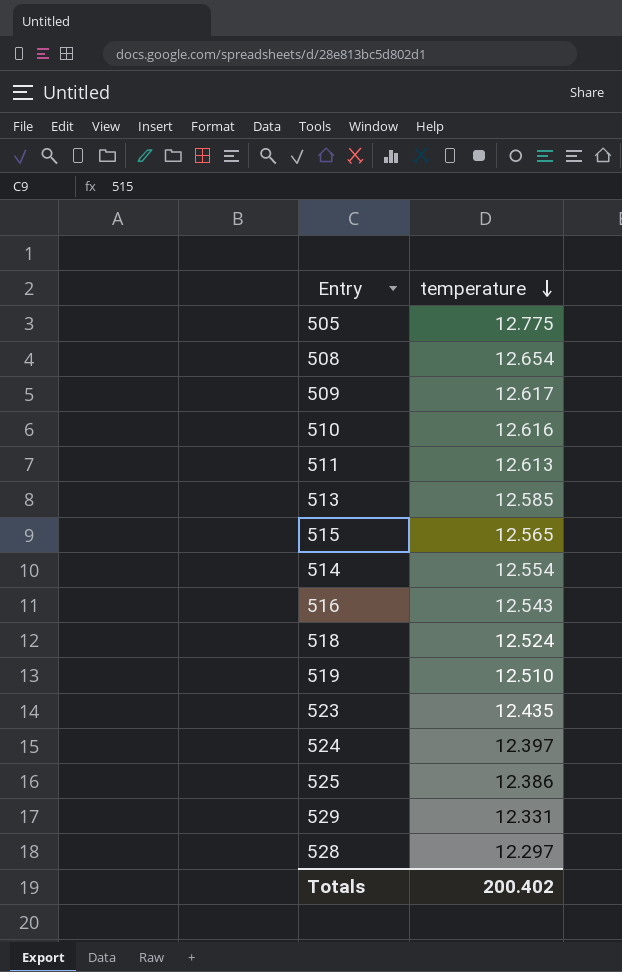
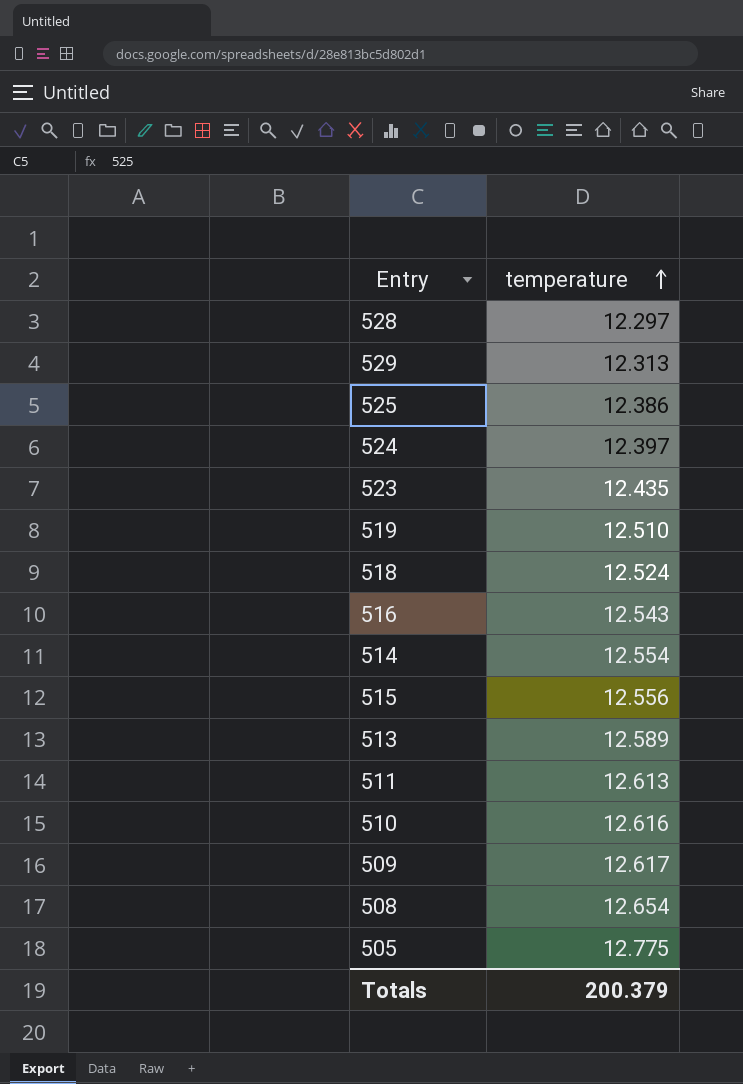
row order: temperature descending -> temperature ascending
529 | temperature: 12.331 -> 12.313
515 | temperature: 12.565 -> 12.556
513 | temperature: 12.585 -> 12.589
Totals | temperature: 200.402 -> 200.379

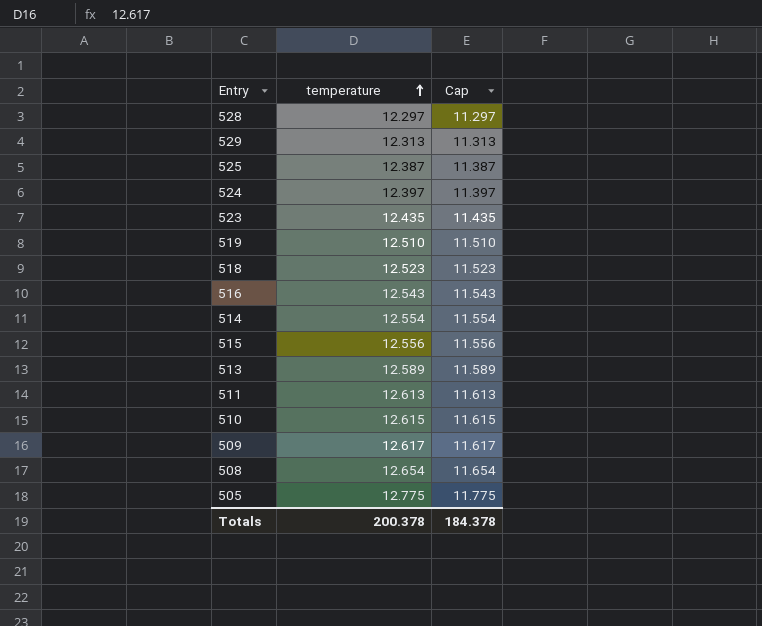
column Cap | formula: none -> [temperature] - 1
525 | temperature: 12.386 -> 12.387
518 | temperature: 12.524 -> 12.523
510 | temperature: 12.616 -> 12.615
Totals | temperature: 200.379 -> 200.378

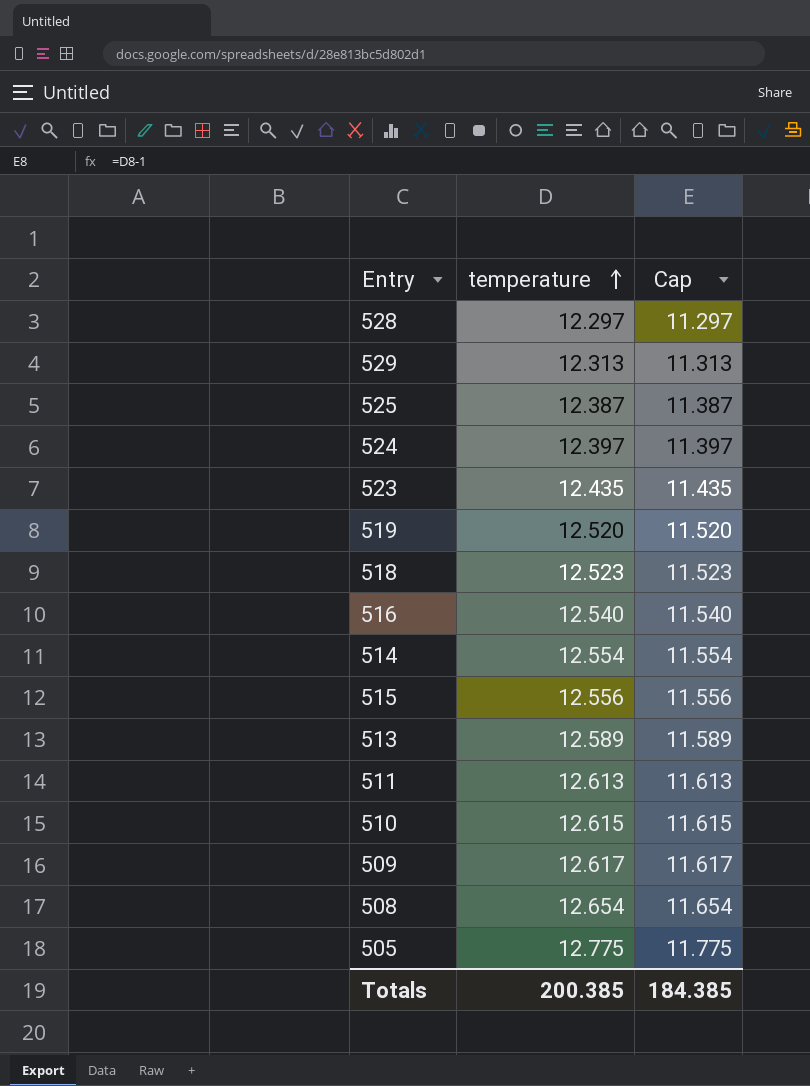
519 | temperature: 12.510 -> 12.520
519 | Cap: 11.510 -> 11.520
516 | temperature: 12.543 -> 12.540
516 | Cap: 11.543 -> 11.540
Totals | temperature: 200.378 -> 200.385
Totals | Cap: 184.378 -> 184.385

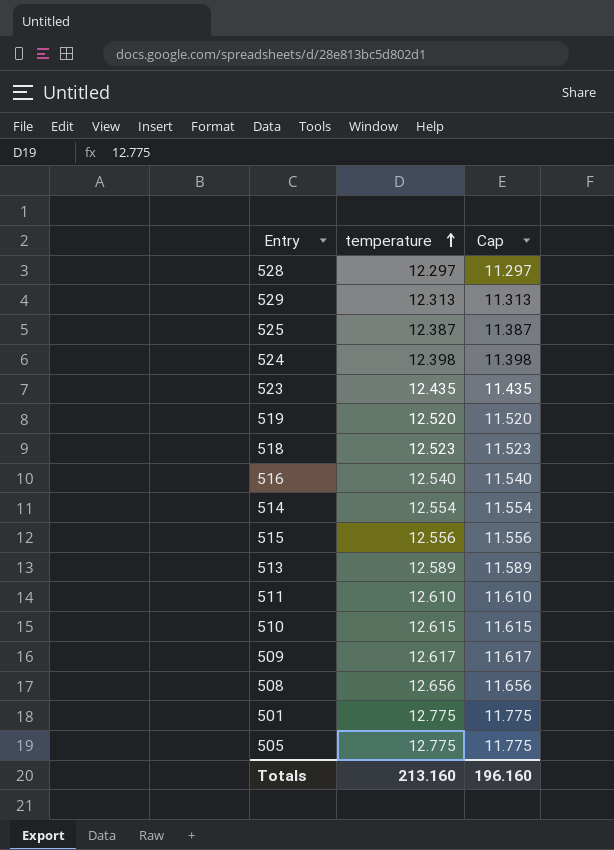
524 | temperature: 12.397 -> 12.398
524 | Cap: 11.397 -> 11.398
511 | temperature: 12.613 -> 12.610
511 | Cap: 11.613 -> 11.610
508 | temperature: 12.654 -> 12.656
508 | Cap: 11.654 -> 11.656
row 501: none -> 12.775 | 11.775
Totals | temperature: 200.385 -> 213.160
Totals | Cap: 184.385 -> 196.160

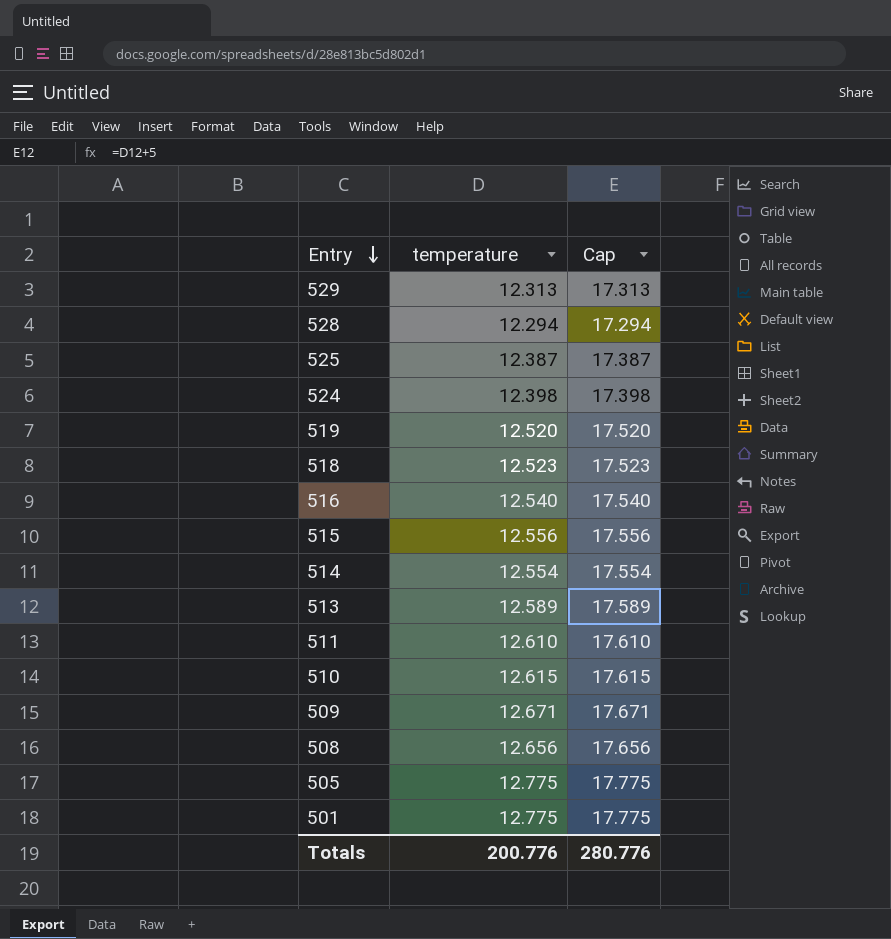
row order: temperature ascending -> Entry descending
column Cap | formula: [temperature] - 1 -> [temperature] + 5
row 523: 12.435 | 11.435 -> none
528 | temperature: 12.297 -> 12.294
509 | temperature: 12.617 -> 12.671
Totals | temperature: 213.160 -> 200.776
Totals | Cap: 196.160 -> 280.776

